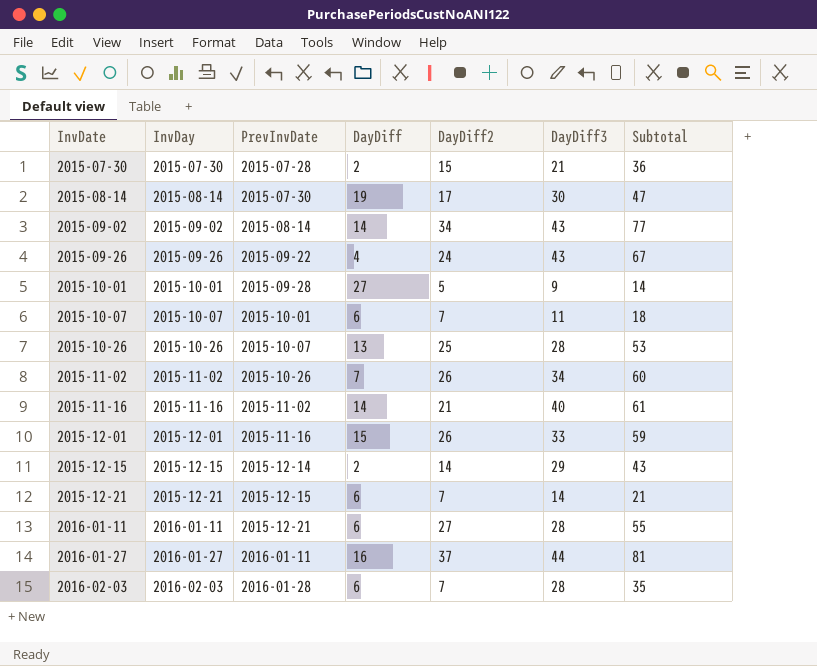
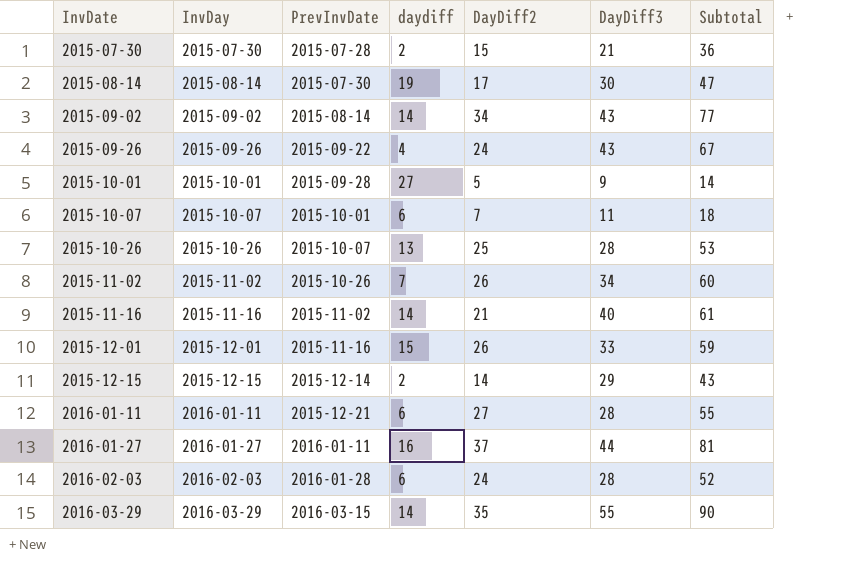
column name: DayDiff -> daydiff
row 2015-12-21: 2015-12-21 | 2015-12-15 | 6 | 7 | 14 | 21 -> none
2016-02-03 | DayDiff2: 7 -> 24
2016-02-03 | Subtotal: 35 -> 52
row 2016-03-29: none -> 2016-03-29 | 2016-03-15 | 14 | 35 | 55 | 90

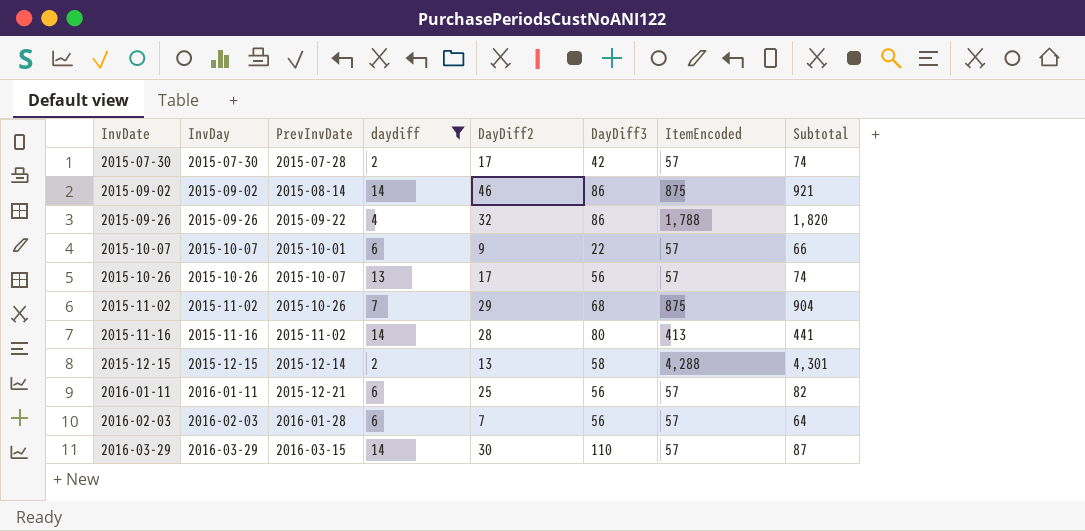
filter: none -> daydiff <= 14
column ItemEncoded | position: none -> 7
column Subtotal | formula: [DayDiff2] + [DayDiff3] -> [DayDiff2] + [ItemEncoded]
2015-07-30 | DayDiff2: 15 -> 17
2015-07-30 | DayDiff3: 21 -> 42
2015-09-02 | DayDiff2: 34 -> 46
2015-09-02 | DayDiff3: 43 -> 86
2015-09-26 | DayDiff2: 24 -> 32
2015-09-26 | DayDiff3: 43 -> 86
2015-10-07 | DayDiff2: 7 -> 9
2015-10-07 | DayDiff3: 11 -> 22
2015-10-26 | DayDiff2: 25 -> 17
2015-10-26 | DayDiff3: 28 -> 56
2015-11-02 | DayDiff2: 26 -> 29
2015-11-02 | DayDiff3: 34 -> 68
2015-11-16 | DayDiff2: 21 -> 28
2015-11-16 | DayDiff3: 40 -> 80
2015-12-15 | DayDiff2: 14 -> 13
2015-12-15 | DayDiff3: 29 -> 58
2016-01-11 | DayDiff2: 27 -> 25
2016-01-11 | DayDiff3: 28 -> 56
2016-02-03 | DayDiff2: 24 -> 7
2016-02-03 | DayDiff3: 28 -> 56
2016-03-29 | DayDiff2: 35 -> 30
2016-03-29 | DayDiff3: 55 -> 110

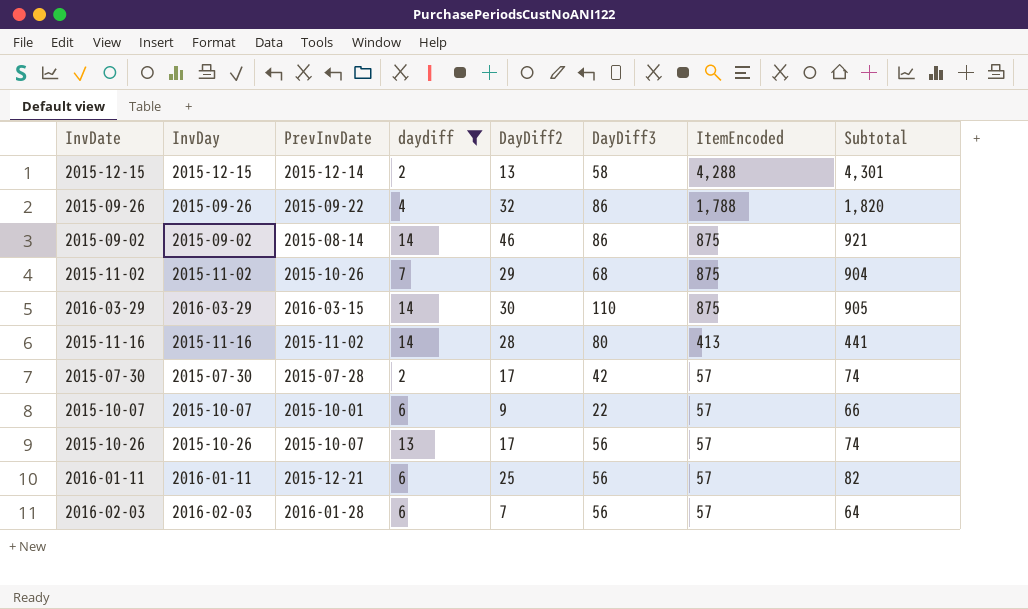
row order: InvDate ascending -> ItemEncoded descending
2016-03-29 | ItemEncoded: 57 -> 875
2016-03-29 | Subtotal: 87 -> 905

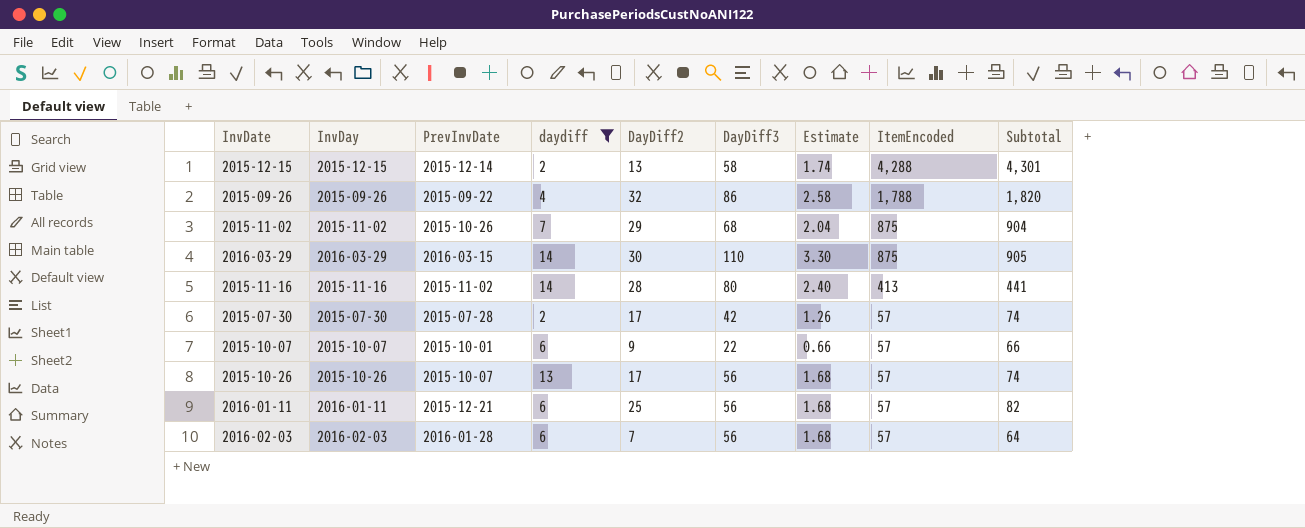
column Estimate | formula: none -> [DayDiff3] * 0.03
row 2015-09-02: 2015-09-02 | 2015-08-14 | 14 | 46 | 86 | 875 | 921 -> none

